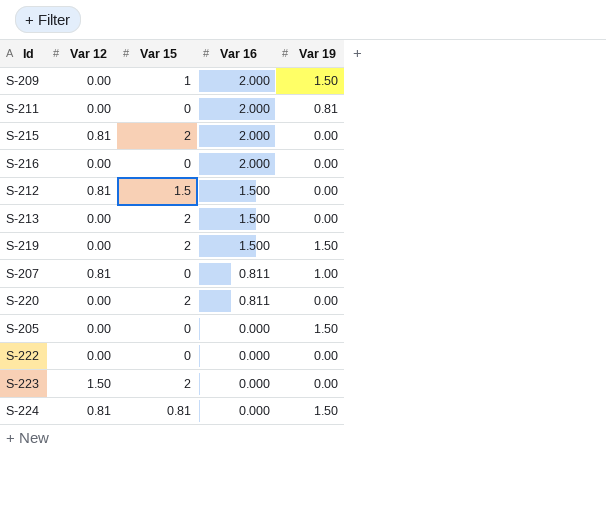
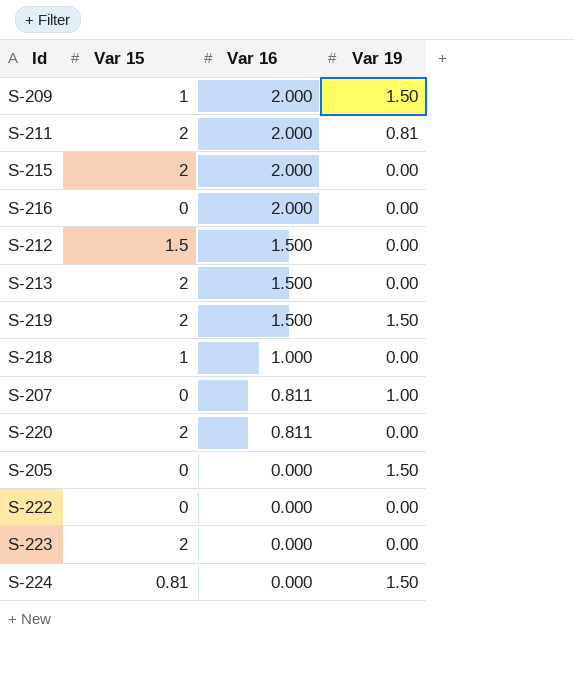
column Var 12 | position: 2 -> none
S-211 | Var 15: 0 -> 2
row S-218: none -> 1 | 1.000 | 0.00

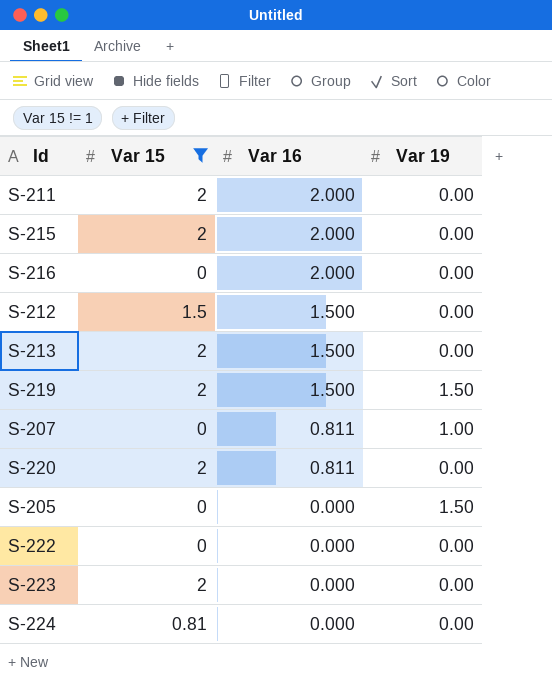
filter: none -> Var 15 != 1
S-211 | Var 19: 0.81 -> 0.00
S-224 | Var 19: 1.50 -> 0.00

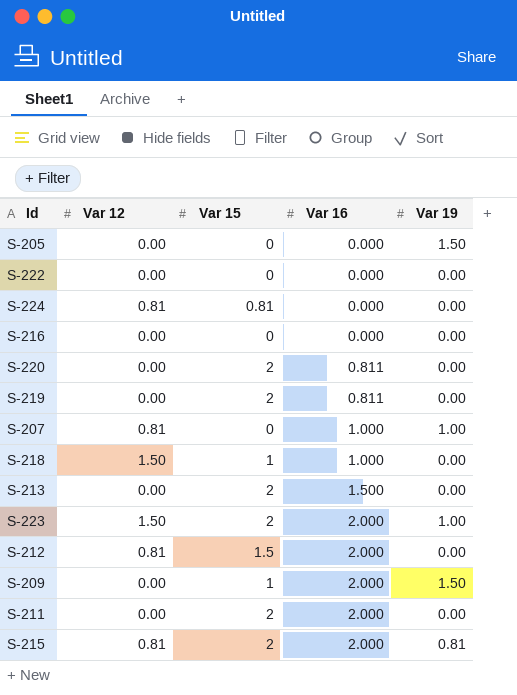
filter: Var 15 != 1 -> none
row order: Var 16 descending -> Var 16 ascending
column Var 12 | position: none -> 2
S-216 | Var 16: 2.000 -> 0.000
S-219 | Var 16: 1.500 -> 0.811
S-219 | Var 19: 1.50 -> 0.00
S-207 | Var 16: 0.811 -> 1.000
S-223 | Var 16: 0.000 -> 2.000
S-223 | Var 19: 0.00 -> 1.00
S-212 | Var 16: 1.500 -> 2.000
S-215 | Var 19: 0.00 -> 0.81

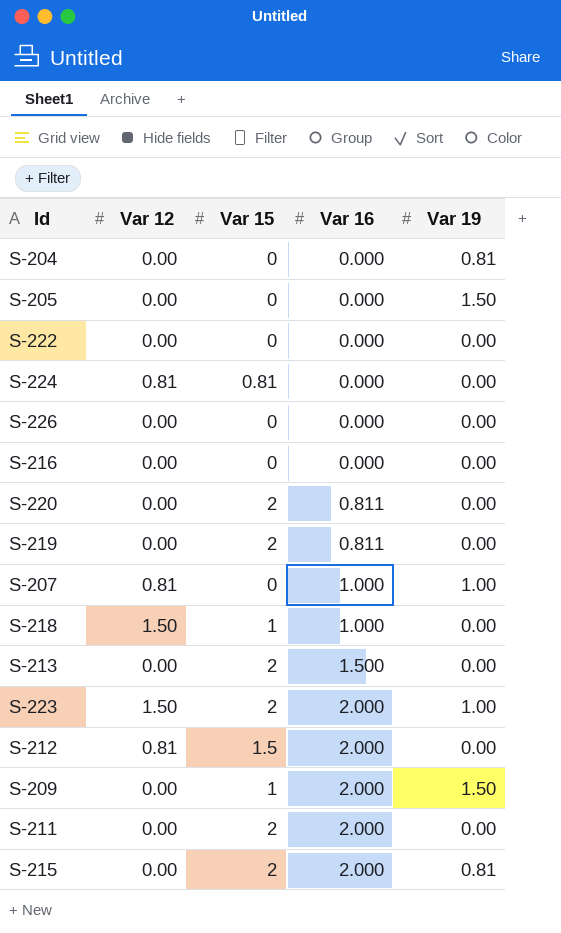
row S-204: none -> 0.00 | 0 | 0.000 | 0.81
row S-226: none -> 0.00 | 0 | 0.000 | 0.00
S-215 | Var 12: 0.81 -> 0.00

